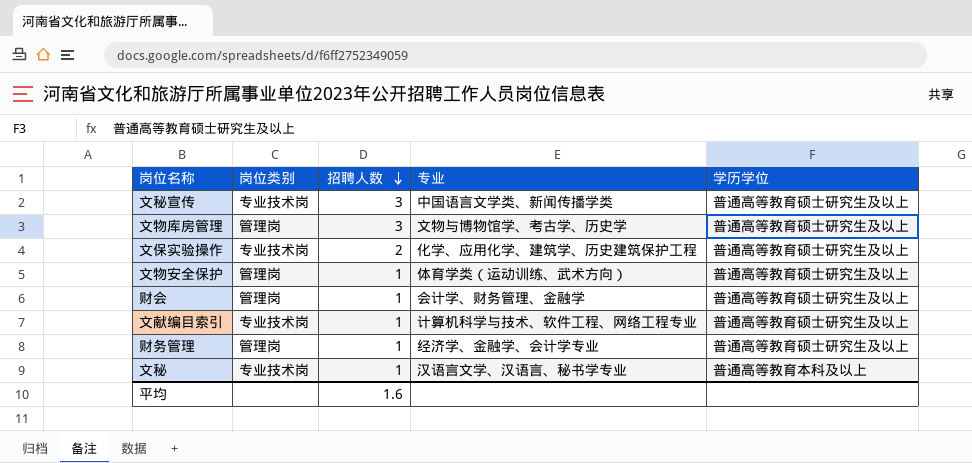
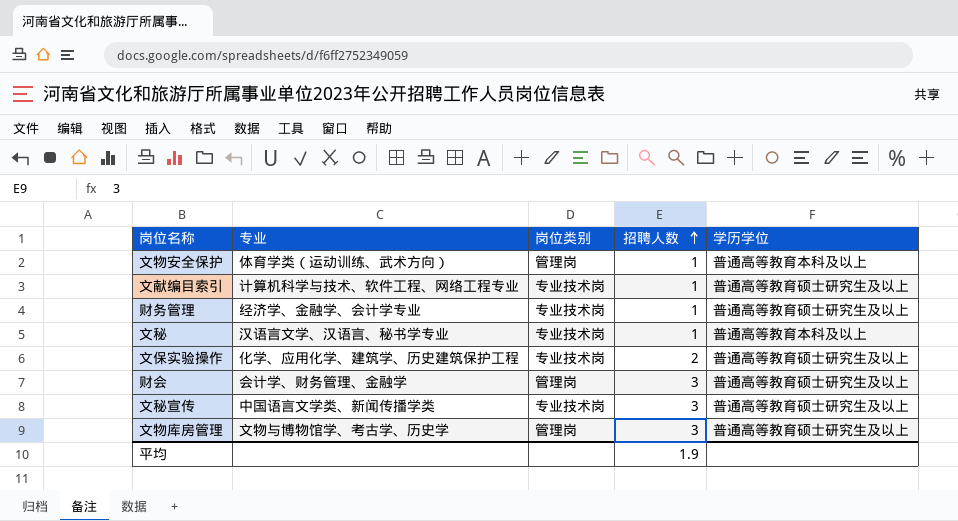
row order: 招聘人数 descending -> 招聘人数 ascending
column 专业 | position: 4 -> 2
文物安全保护 | 学历学位: 普通高等教育硕士研究生及以上 -> 普通高等教育本科及以上
财务管理 | 岗位类别: 管理岗 -> 专业技术岗
财会 | 招聘人数: 1 -> 3
平均 | 招聘人数: 1.6 -> 1.9

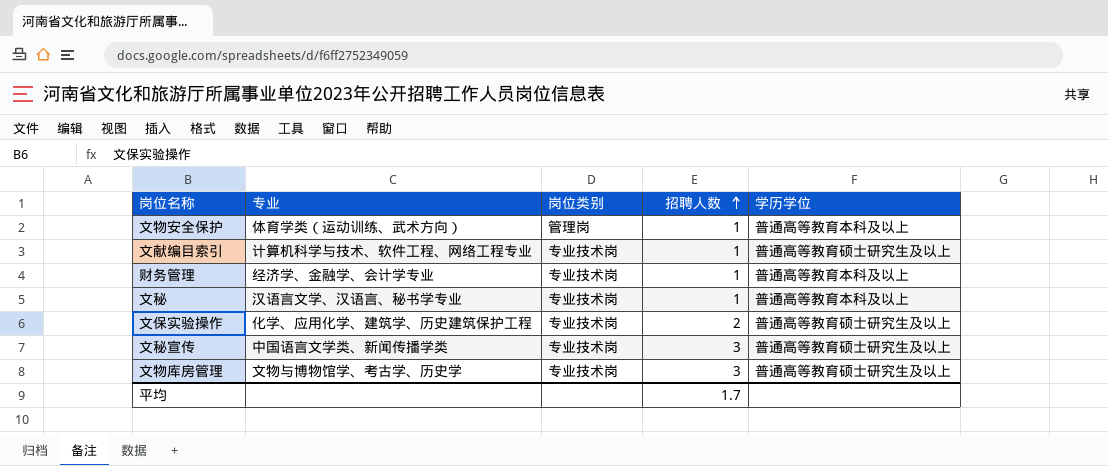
row 财会: 会计学、财务管理、金融学 | 管理岗 | 3 | 普通高等教育硕士研究生及以上 -> none
财务管理 | 学历学位: 普通高等教育硕士研究生及以上 -> 普通高等教育本科及以上
文物库房管理 | 岗位类别: 管理岗 -> 专业技术岗
平均 | 招聘人数: 1.9 -> 1.7

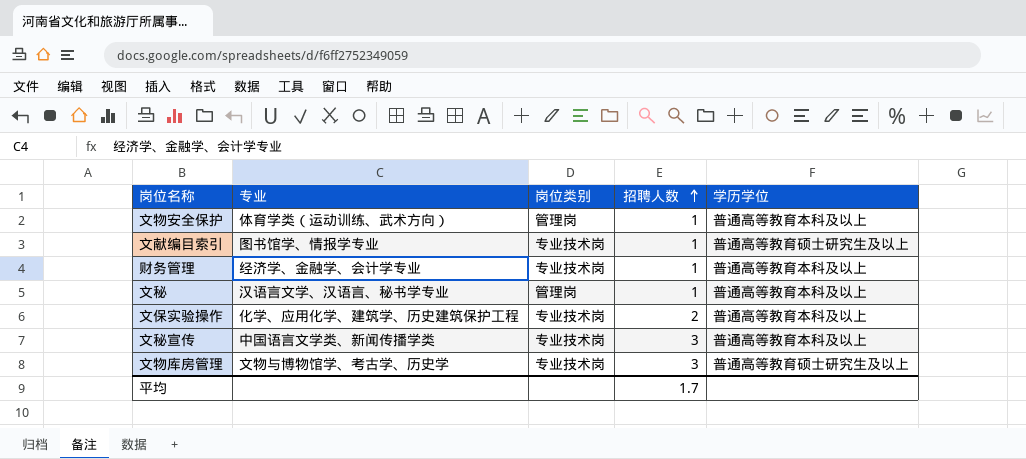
文献编目索引 | 专业: 计算机科学与技术、软件工程、网络工程专业 -> 图书馆学、情报学专业
文秘 | 岗位类别: 专业技术岗 -> 管理岗
文保实验操作 | 学历学位: 普通高等教育硕士研究生及以上 -> 普通高等教育本科及以上
文秘宣传 | 学历学位: 普通高等教育硕士研究生及以上 -> 普通高等教育本科及以上

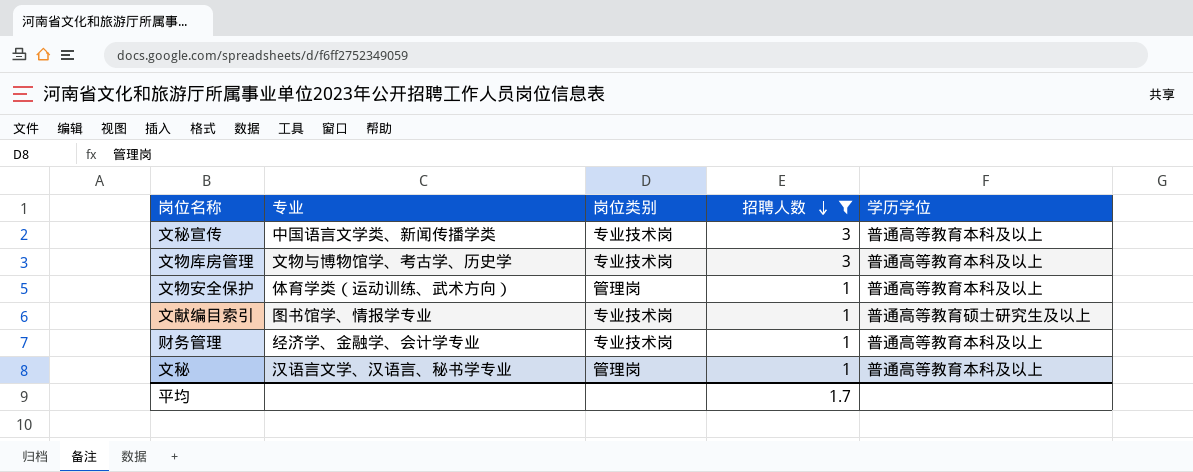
filter: none -> 招聘人数 != 2
row order: 招聘人数 ascending -> 招聘人数 descending
文物库房管理 | 学历学位: 普通高等教育硕士研究生及以上 -> 普通高等教育本科及以上

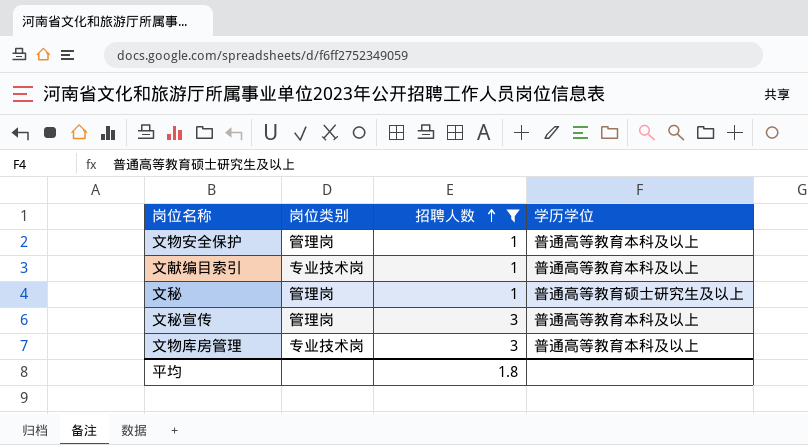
row order: 招聘人数 descending -> 招聘人数 ascending
column 专业 | position: 2 -> none
row 财务管理: 经济学、金融学、会计学专业 | 专业技术岗 | 1 | 普通高等教育本科及以上 -> none
文献编目索引 | 学历学位: 普通高等教育硕士研究生及以上 -> 普通高等教育本科及以上
文秘 | 学历学位: 普通高等教育本科及以上 -> 普通高等教育硕士研究生及以上
文秘宣传 | 岗位类别: 专业技术岗 -> 管理岗
平均 | 招聘人数: 1.7 -> 1.8

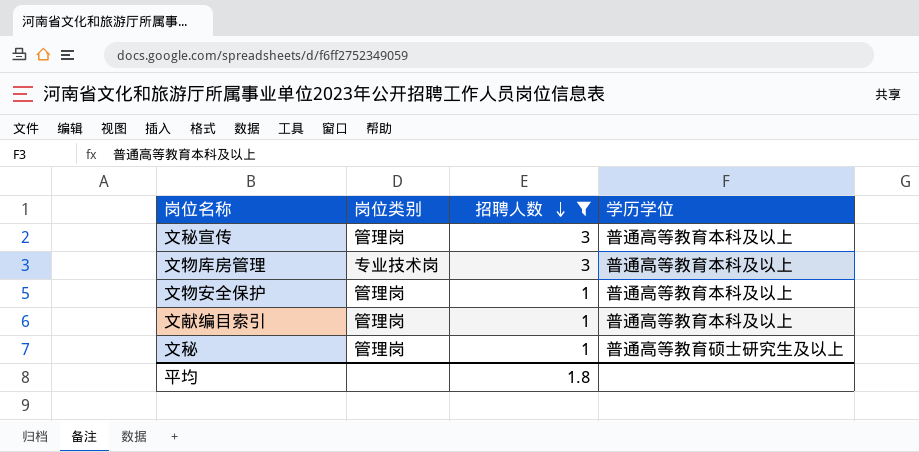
row order: 招聘人数 ascending -> 招聘人数 descending
文献编目索引 | 岗位类别: 专业技术岗 -> 管理岗

